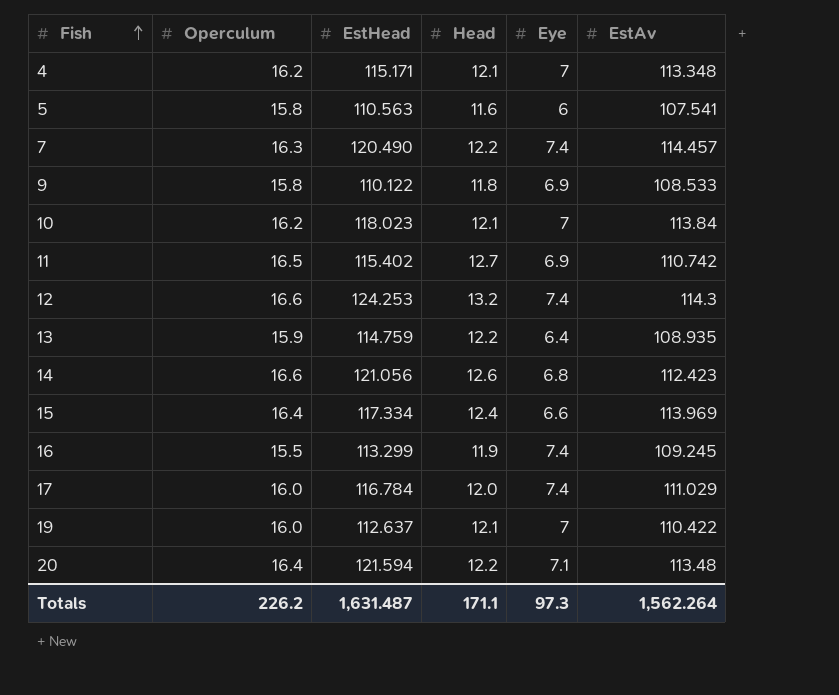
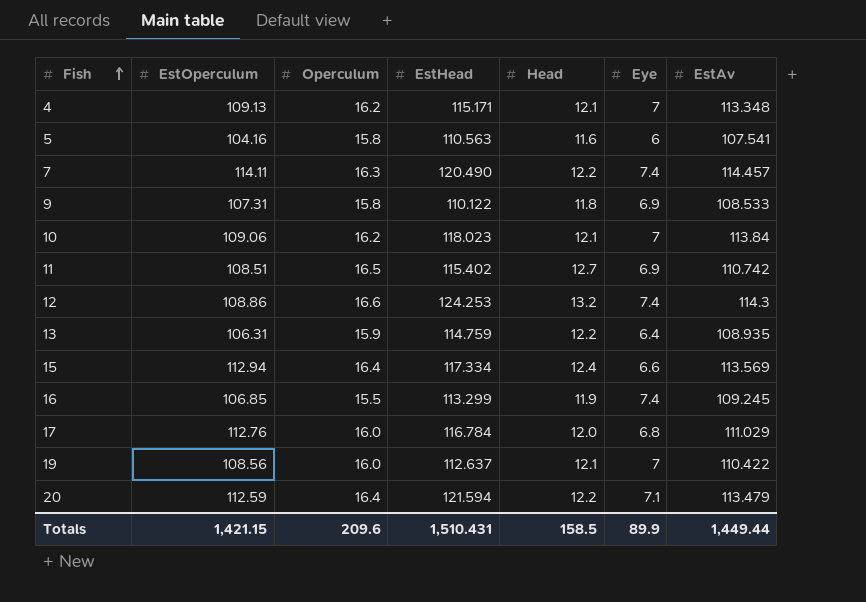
column EstOperculum | position: none -> 2
row 14: 16.6 | 121.056 | 12.6 | 6.8 | 112.423 -> none
15 | EstAv: 113.969 -> 113.569
17 | Eye: 7.4 -> 6.8
20 | EstAv: 113.48 -> 113.479
Totals | Operculum: 226.2 -> 209.6
Totals | EstHead: 1,631.487 -> 1,510.431
Totals | Head: 171.1 -> 158.5
Totals | Eye: 97.3 -> 89.9
Totals | EstAv: 1,562.264 -> 1,449.44

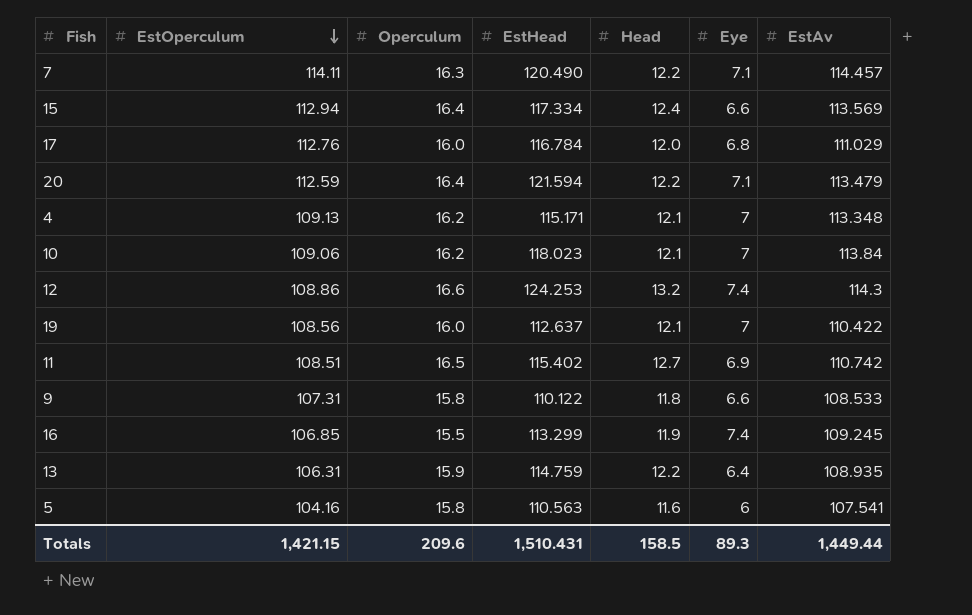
row order: Fish ascending -> EstOperculum descending
7 | Eye: 7.4 -> 7.1
9 | Eye: 6.9 -> 6.6
Totals | Eye: 89.9 -> 89.3

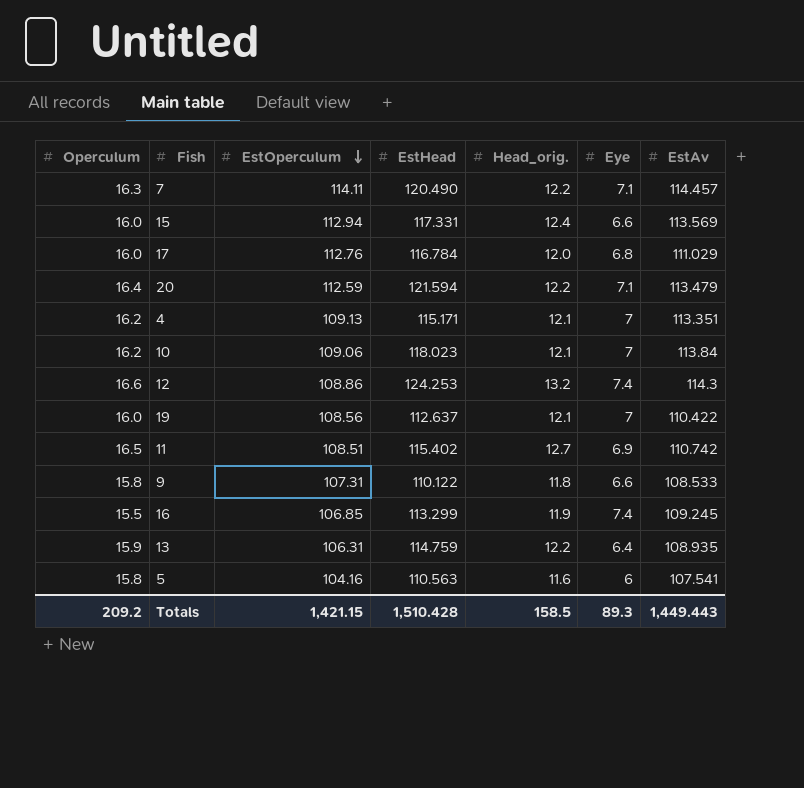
column Operculum | position: 3 -> 1
column name: Head -> Head_orig.
15 | Operculum: 16.4 -> 16.0
15 | EstHead: 117.334 -> 117.331
4 | EstAv: 113.348 -> 113.351
Totals | Operculum: 209.6 -> 209.2
Totals | EstHead: 1,510.431 -> 1,510.428
Totals | EstAv: 1,449.44 -> 1,449.443

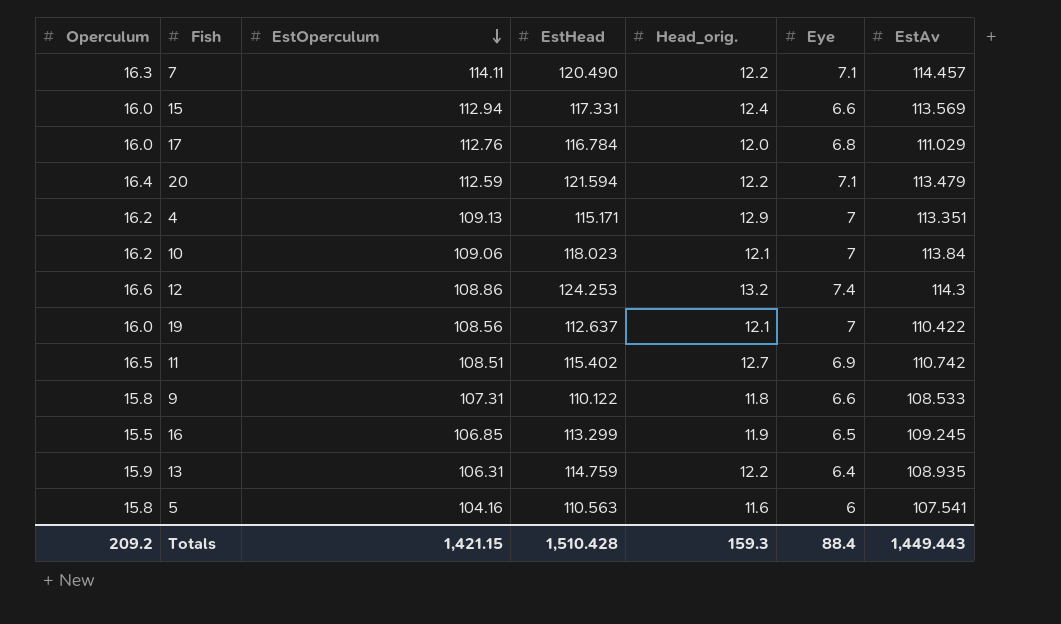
4 | Head_orig.: 12.1 -> 12.9
16 | Eye: 7.4 -> 6.5
Totals | Head_orig.: 158.5 -> 159.3
Totals | Eye: 89.3 -> 88.4

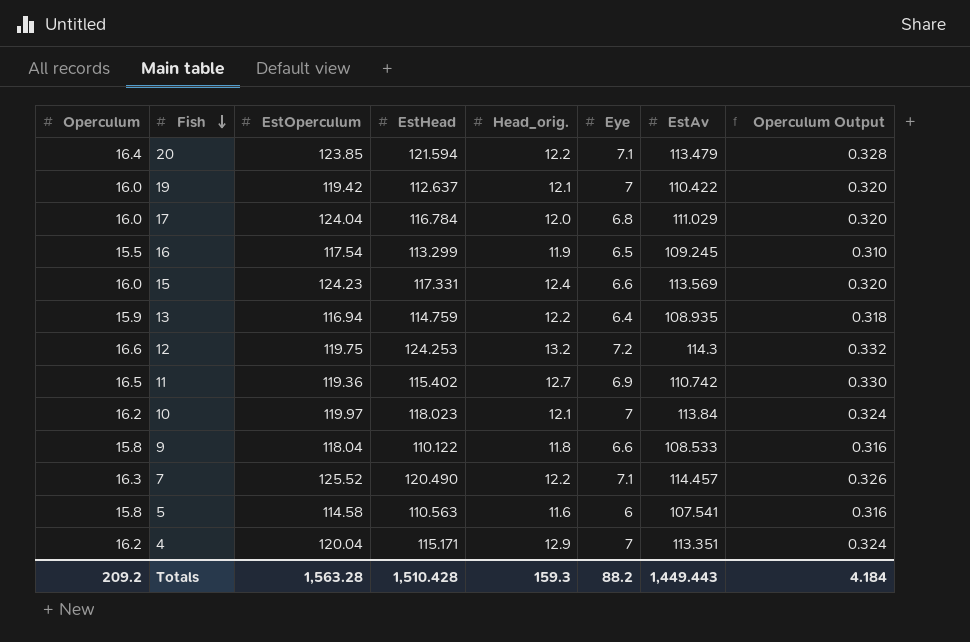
row order: EstOperculum descending -> Fish descending
column Operculum Output | formula: none -> [Operculum] * 0.02
20 | EstOperculum: 112.59 -> 123.85
19 | EstOperculum: 108.56 -> 119.42
17 | EstOperculum: 112.76 -> 124.04
16 | EstOperculum: 106.85 -> 117.54
15 | EstOperculum: 112.94 -> 124.23
13 | EstOperculum: 106.31 -> 116.94
12 | EstOperculum: 108.86 -> 119.75
12 | Eye: 7.4 -> 7.2
11 | EstOperculum: 108.51 -> 119.36
10 | EstOperculum: 109.06 -> 119.97
9 | EstOperculum: 107.31 -> 118.04
7 | EstOperculum: 114.11 -> 125.52
5 | EstOperculum: 104.16 -> 114.58
4 | EstOperculum: 109.13 -> 120.04
Totals | EstOperculum: 1,421.15 -> 1,563.28
Totals | Eye: 88.4 -> 88.2

